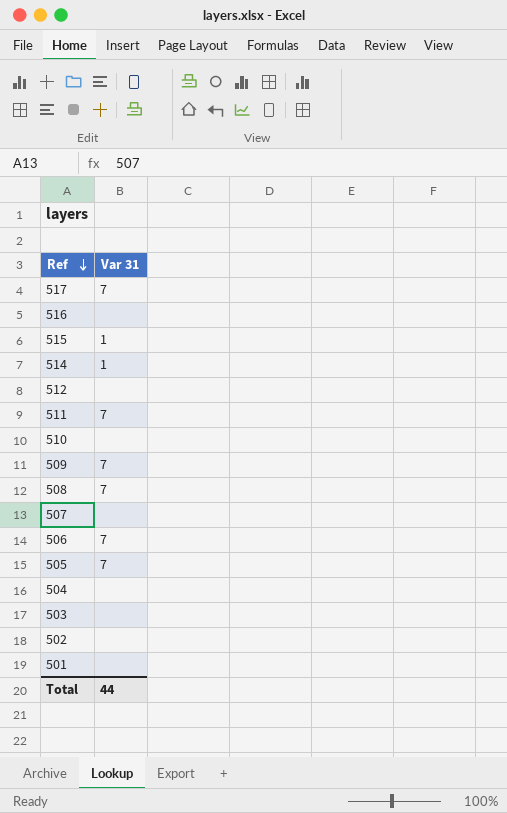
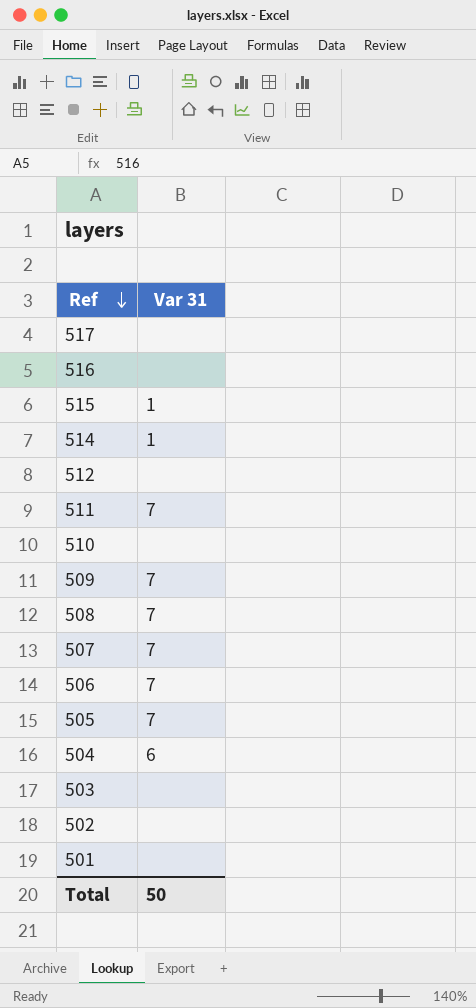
517 | Var 31: 7 -> none
507 | Var 31: none -> 7
504 | Var 31: none -> 6
Total | Var 31: 44 -> 50

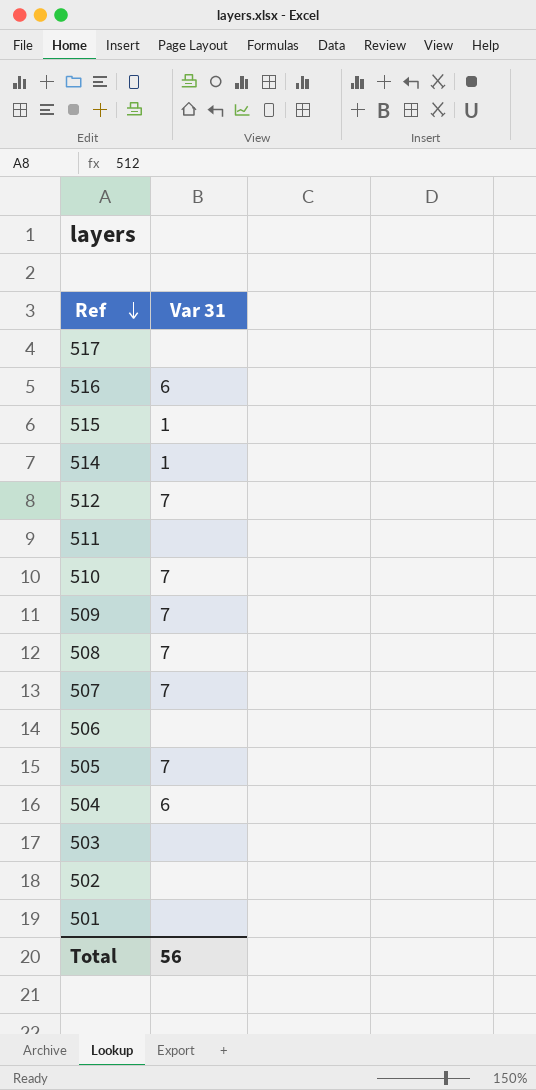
516 | Var 31: none -> 6
512 | Var 31: none -> 7
511 | Var 31: 7 -> none
510 | Var 31: none -> 7
506 | Var 31: 7 -> none
Total | Var 31: 50 -> 56

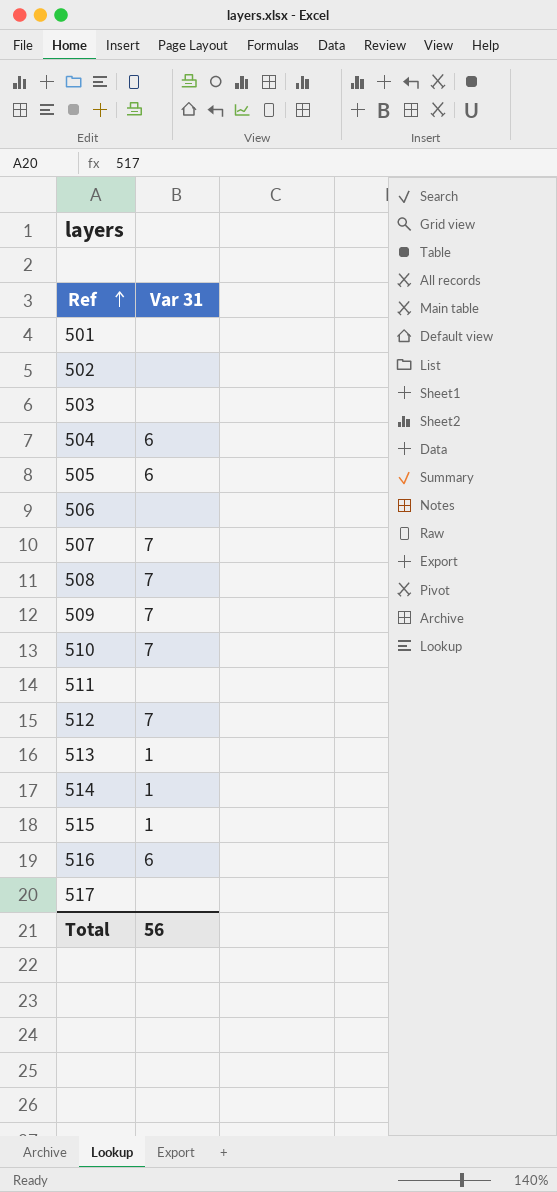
row order: Ref descending -> Ref ascending
505 | Var 31: 7 -> 6
row 513: none -> 1

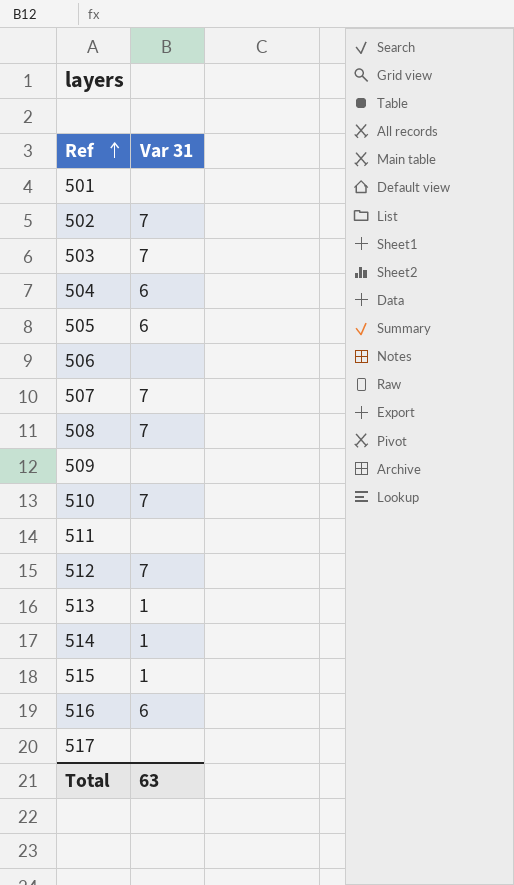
502 | Var 31: none -> 7
503 | Var 31: none -> 7
509 | Var 31: 7 -> none
Total | Var 31: 56 -> 63

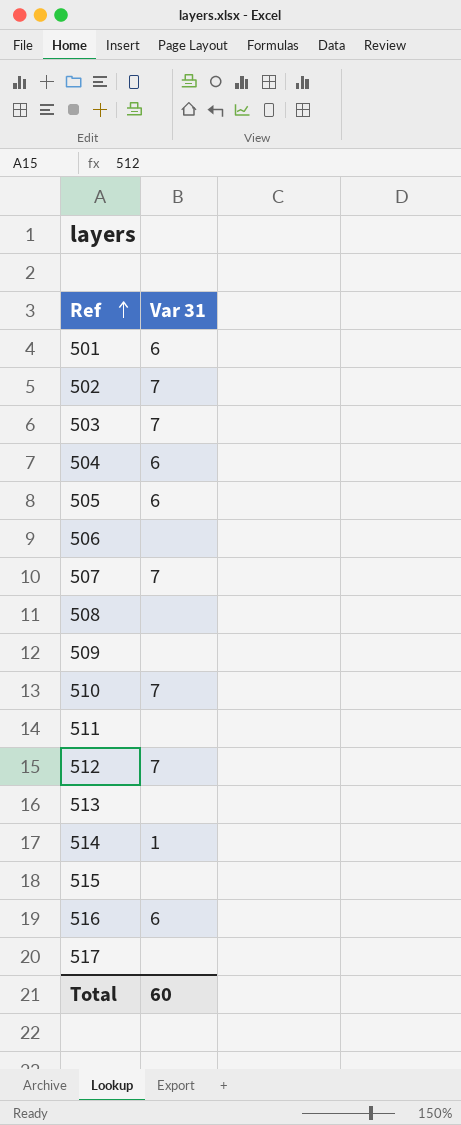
501 | Var 31: none -> 6
508 | Var 31: 7 -> none
513 | Var 31: 1 -> none
515 | Var 31: 1 -> none
Total | Var 31: 63 -> 60

